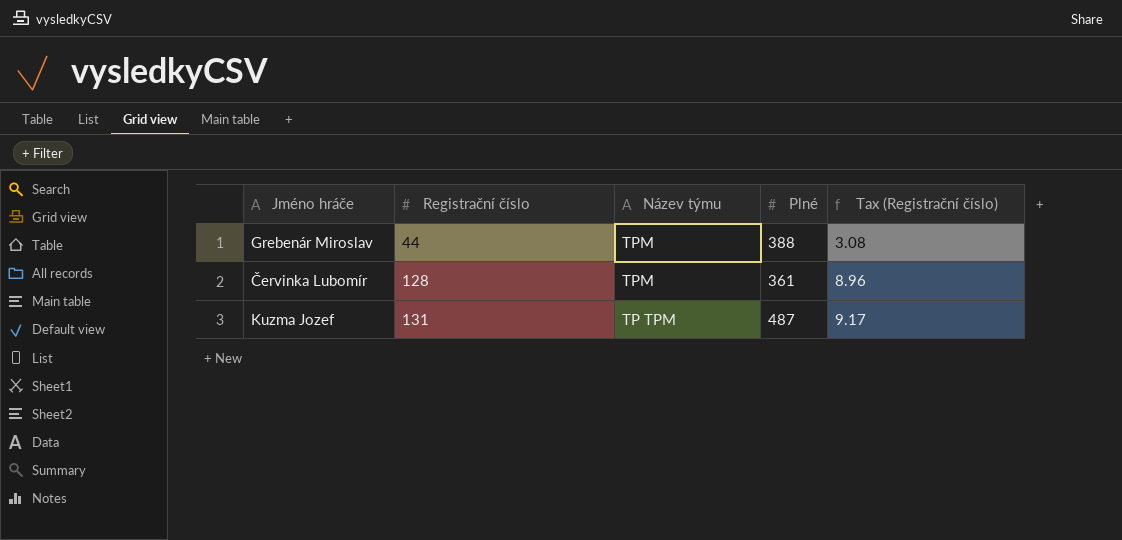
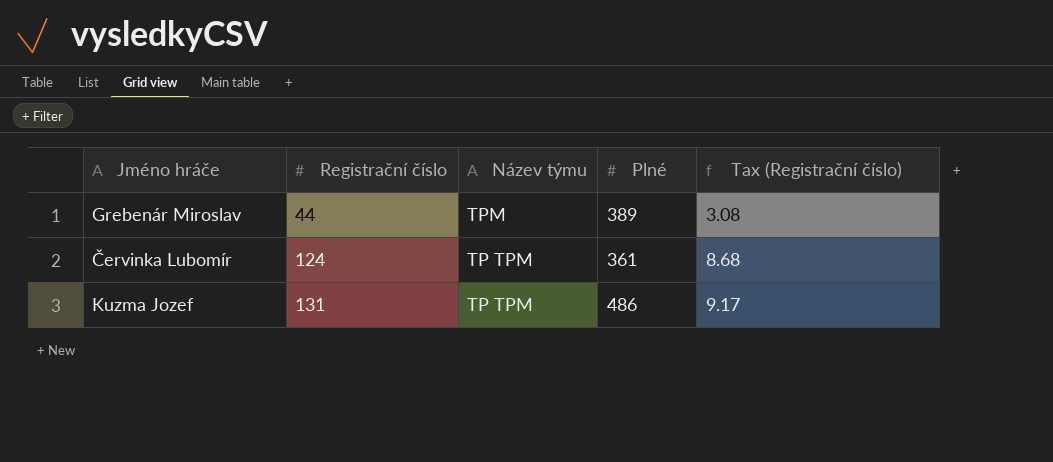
Grebenár Miroslav | Plné: 388 -> 389
Červinka Lubomír | Registrační číslo: 128 -> 124
Červinka Lubomír | Název týmu: TPM -> TP TPM
Červinka Lubomír | Tax (Registrační číslo): 8.96 -> 8.68
Kuzma Jozef | Plné: 487 -> 486

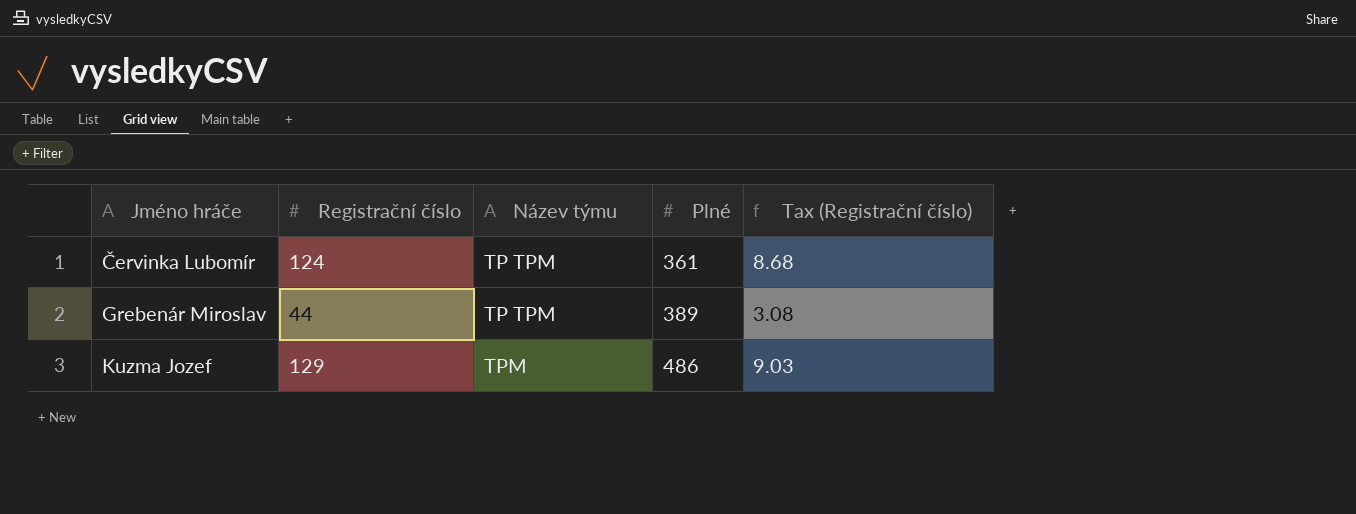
row order: Registrační číslo ascending -> Jméno hráče ascending
Grebenár Miroslav | Název týmu: TPM -> TP TPM
Kuzma Jozef | Registrační číslo: 131 -> 129
Kuzma Jozef | Název týmu: TP TPM -> TPM
Kuzma Jozef | Tax (Registrační číslo): 9.17 -> 9.03

